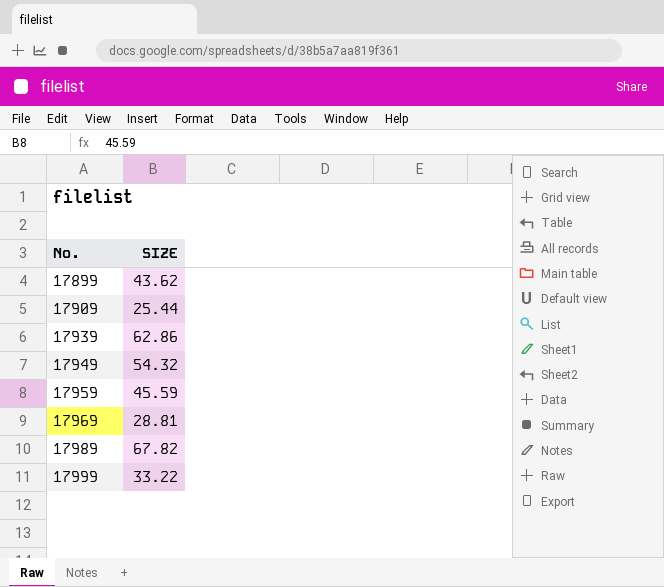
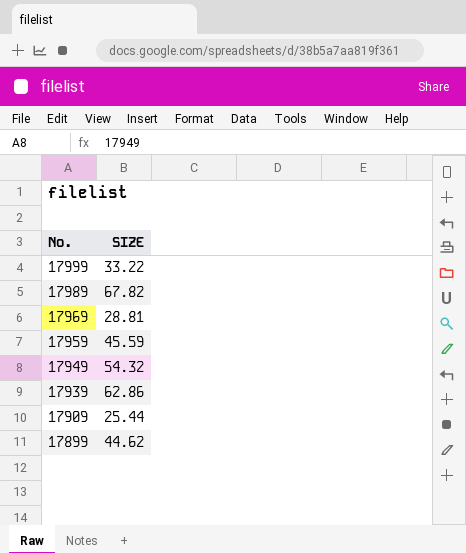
row order: No. ascending -> No. descending
17899 | SIZE: 43.62 -> 44.62

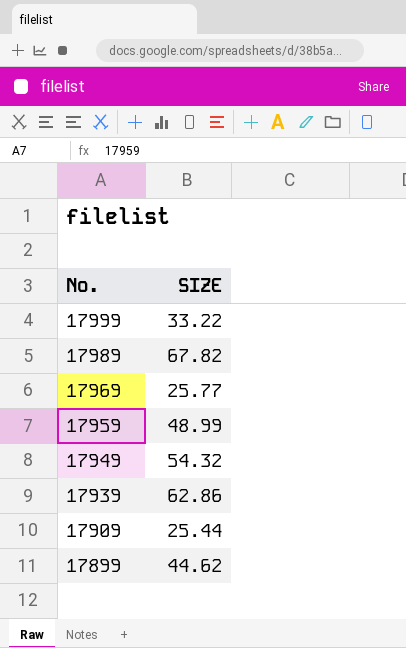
17969 | SIZE: 28.81 -> 25.77
17959 | SIZE: 45.59 -> 48.99

